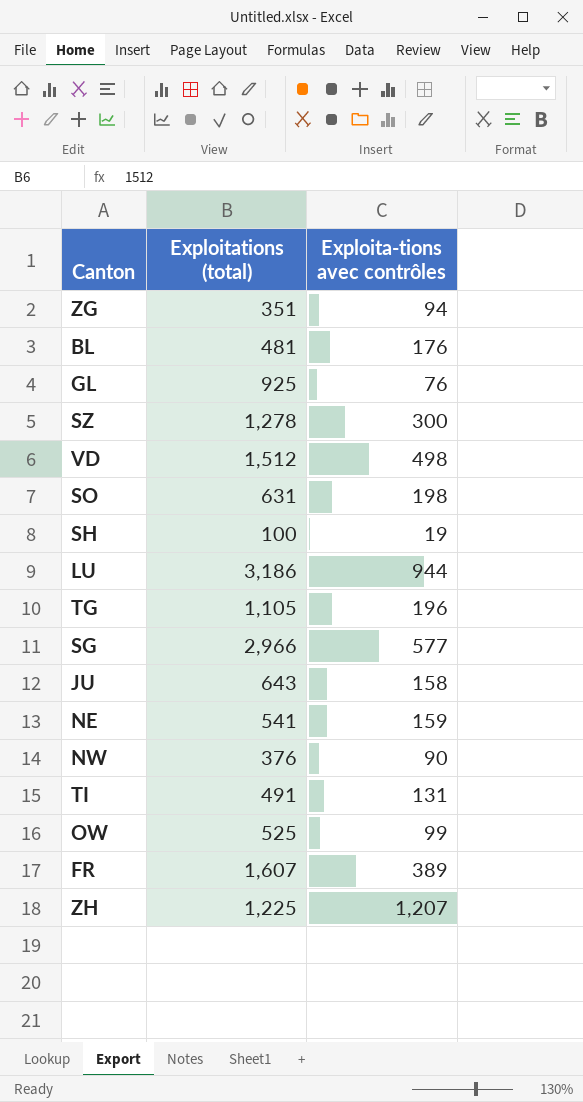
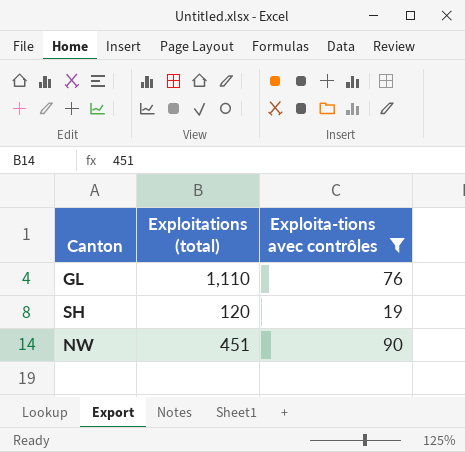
filter: none -> Exploita-tions avec contrôles <= 90
GL | Exploitations (total): 925 -> 1,110
SH | Exploitations (total): 100 -> 120
NW | Exploitations (total): 376 -> 451

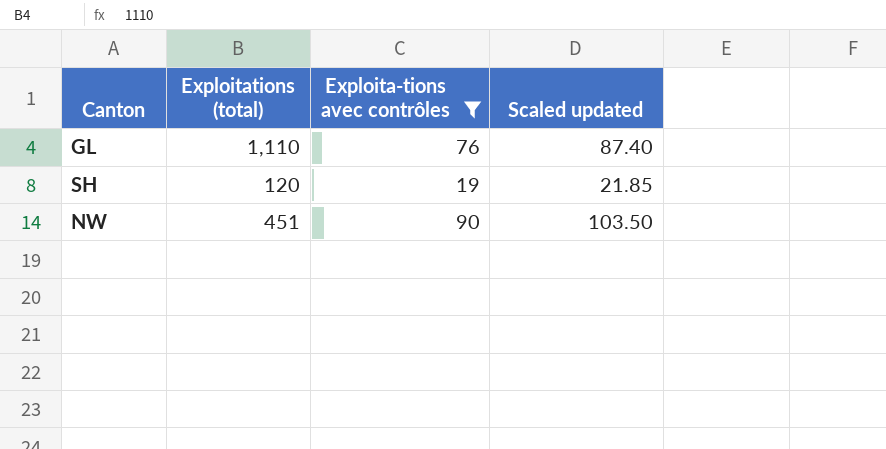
column Scaled updated | formula: none -> [Exploita-tions avec contrôles] * 1.15

